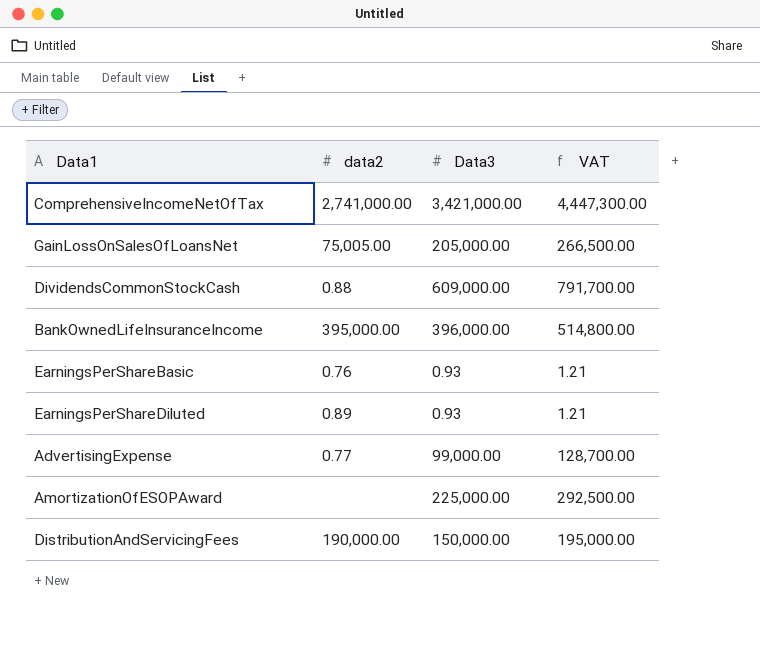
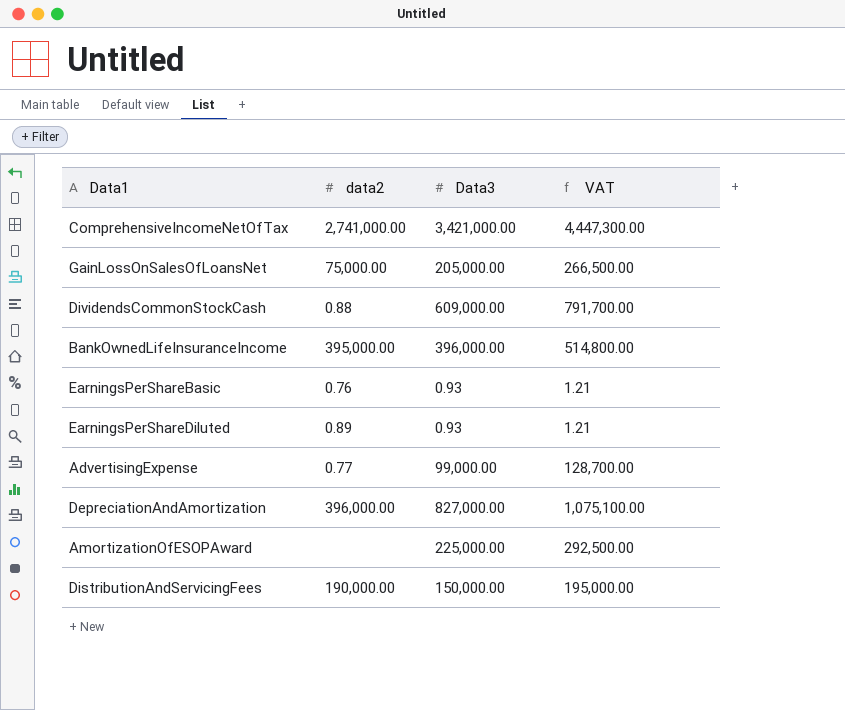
GainLossOnSalesOfLoansNet | data2: 75,005.00 -> 75,000.00
row DepreciationAndAmortization: none -> 396,000.00 | 827,000.00 | 1,075,100.00

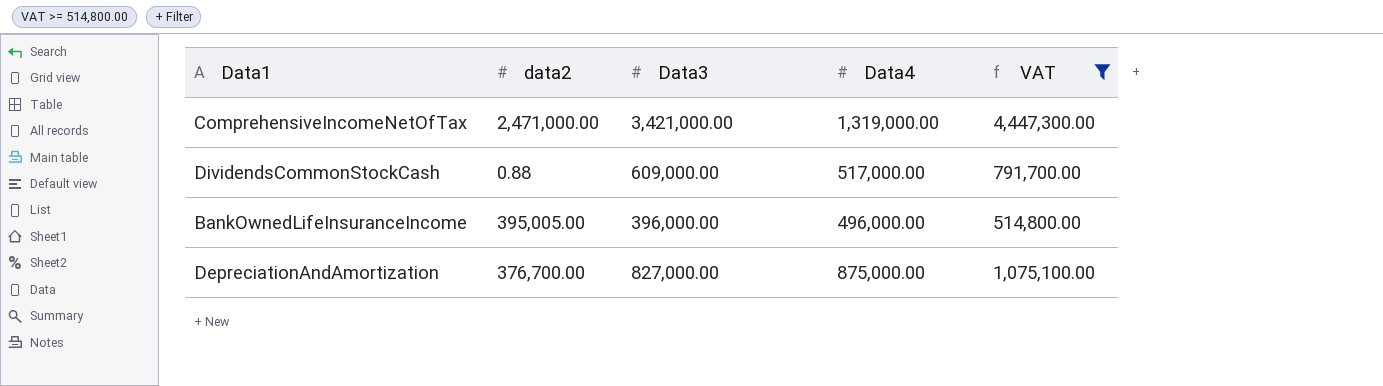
filter: none -> VAT >= 514,800.00
column Data4 | position: none -> 4
ComprehensiveIncomeNetOfTax | data2: 2,741,000.00 -> 2,471,000.00
BankOwnedLifeInsuranceIncome | data2: 395,000.00 -> 395,005.00
DepreciationAndAmortization | data2: 396,000.00 -> 376,700.00

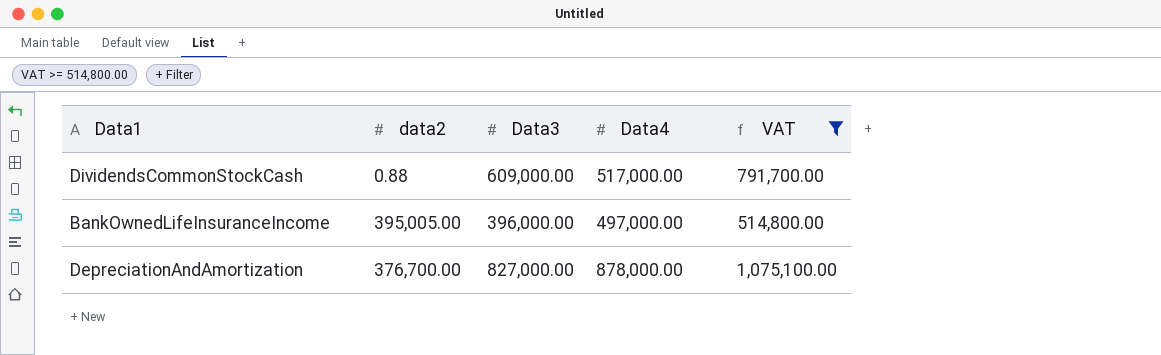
row ComprehensiveIncomeNetOfTax: 2,471,000.00 | 3,421,000.00 | 1,319,000.00 | 4,447,300.00 -> none
BankOwnedLifeInsuranceIncome | Data4: 496,000.00 -> 497,000.00
DepreciationAndAmortization | Data4: 875,000.00 -> 878,000.00

